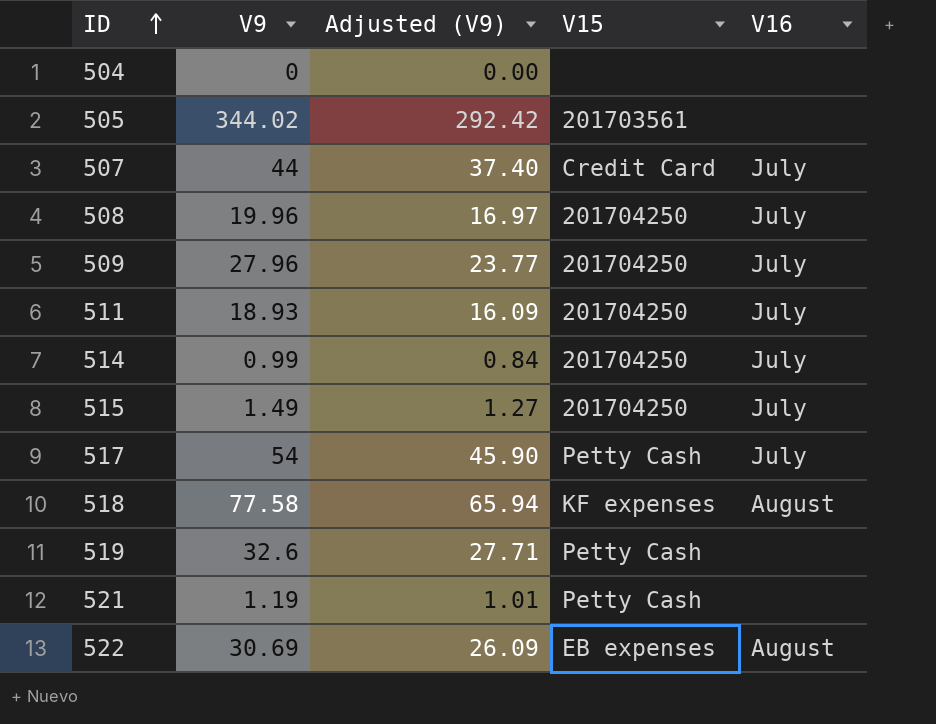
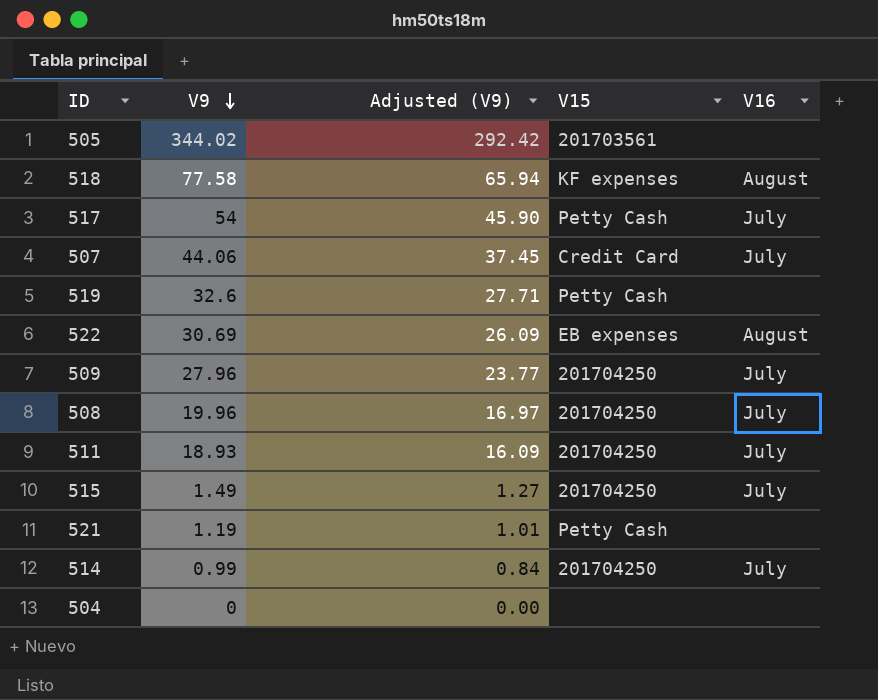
row order: ID ascending -> V9 descending
507 | V9: 44 -> 44.06
507 | Adjusted (V9): 37.40 -> 37.45

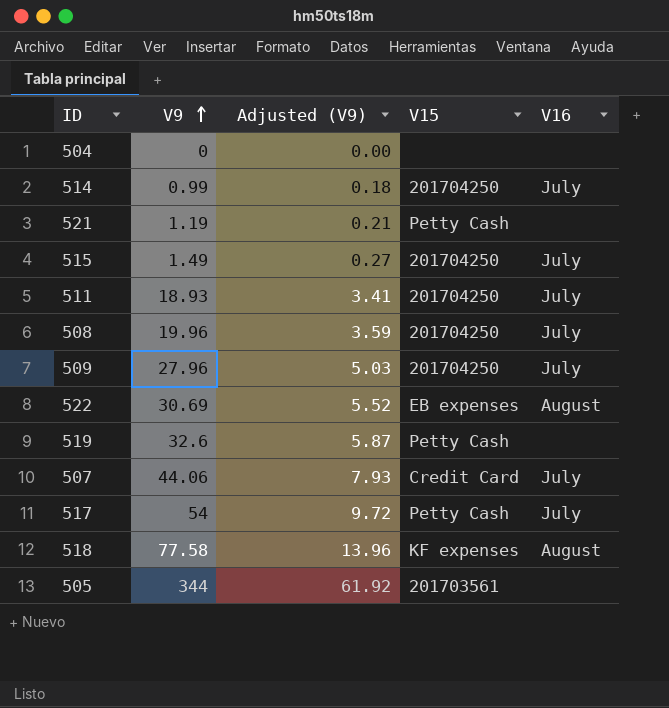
row order: V9 descending -> V9 ascending
column Adjusted (V9) | formula: [V9] * 0.85 -> [V9] * 0.18
505 | V9: 344.02 -> 344

